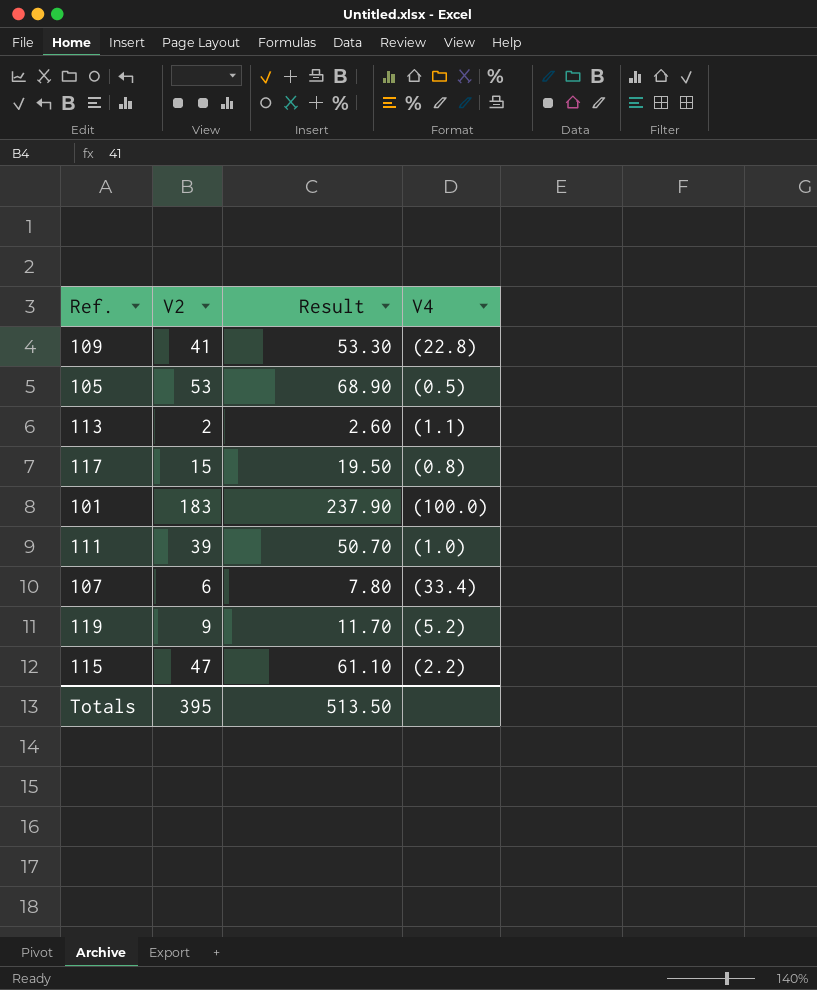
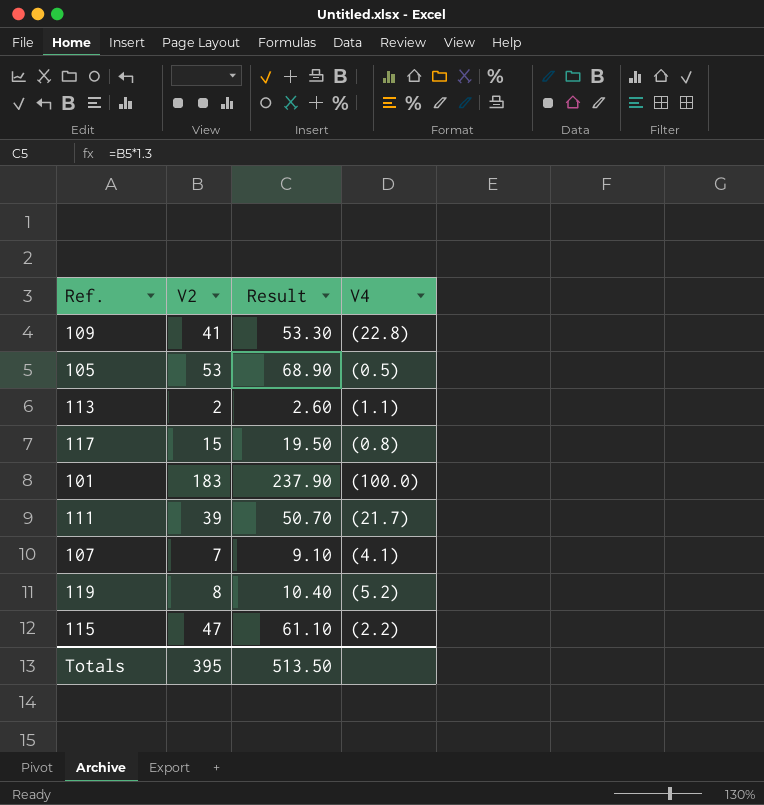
111 | V4: (1.0) -> (21.7)
107 | V2: 6 -> 7
107 | Result: 7.80 -> 9.10
107 | V4: (33.4) -> (4.1)
119 | V2: 9 -> 8
119 | Result: 11.70 -> 10.40

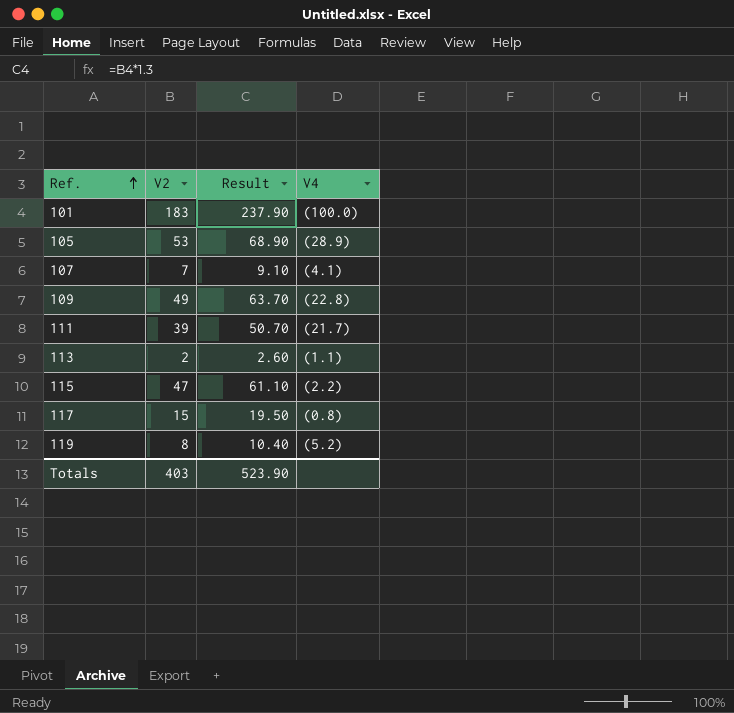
row order: none -> Ref. ascending
105 | V4: (0.5) -> (28.9)
109 | V2: 41 -> 49
109 | Result: 53.30 -> 63.70
Totals | V2: 395 -> 403
Totals | Result: 513.50 -> 523.90

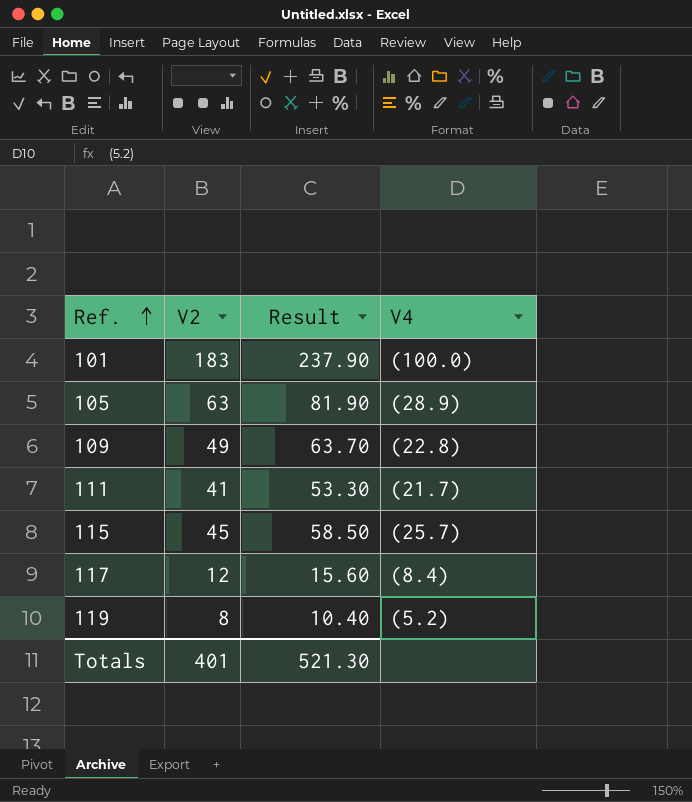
row 107: 7 | 9.10 | (4.1) -> none
row 113: 2 | 2.60 | (1.1) -> none
105 | V2: 53 -> 63
105 | Result: 68.90 -> 81.90
111 | V2: 39 -> 41
111 | Result: 50.70 -> 53.30
115 | V2: 47 -> 45
115 | Result: 61.10 -> 58.50
115 | V4: (2.2) -> (25.7)
117 | V2: 15 -> 12
117 | Result: 19.50 -> 15.60
117 | V4: (0.8) -> (8.4)
Totals | V2: 403 -> 401
Totals | Result: 523.90 -> 521.30

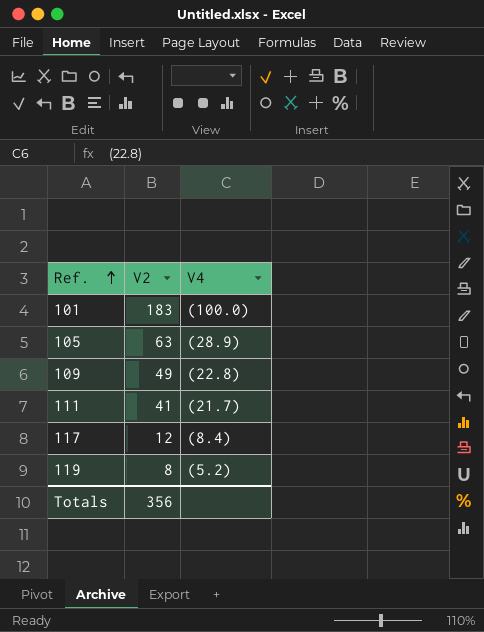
column Result | formula: [V2] * 1.3 -> none
row 115: 45 | 58.50 | (25.7) -> none
Totals | V2: 401 -> 356

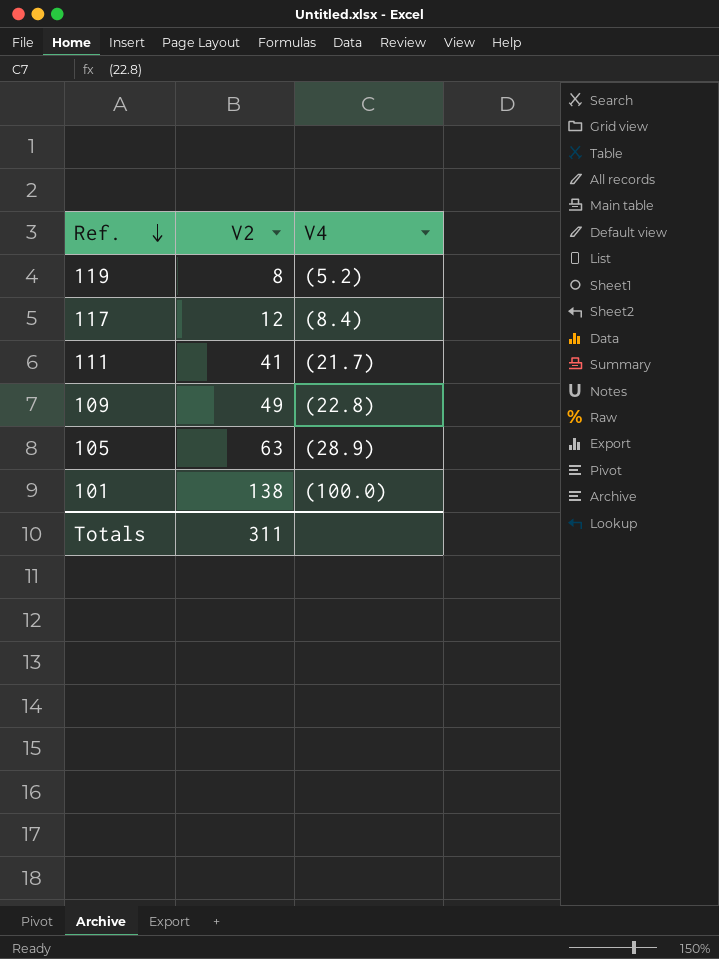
row order: Ref. ascending -> Ref. descending
101 | V2: 183 -> 138
Totals | V2: 356 -> 311

